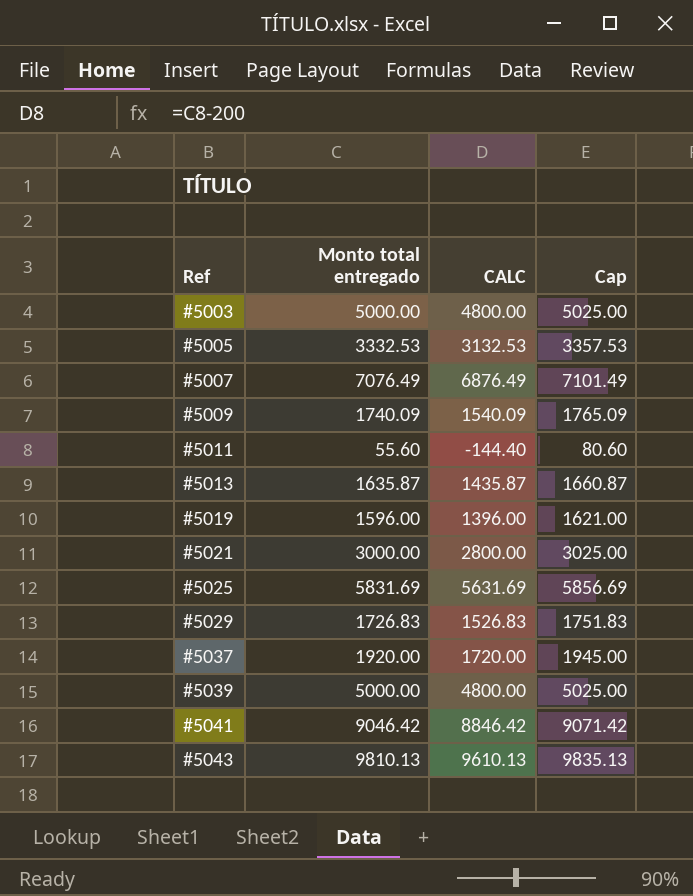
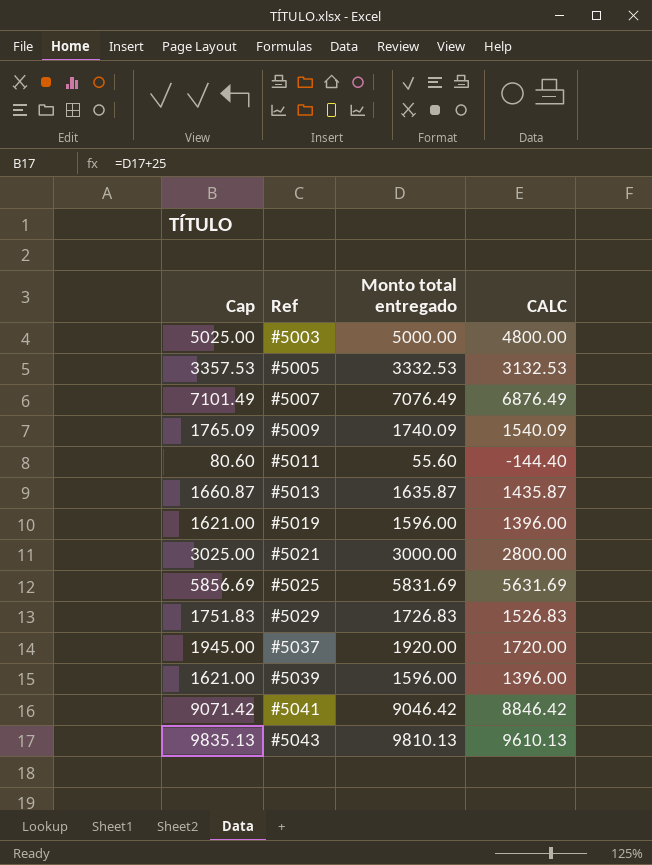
column Cap | position: 4 -> 1
#5039 | Cap: 5025.00 -> 1621.00
#5039 | Monto total entregado: 5000.00 -> 1596.00
#5039 | CALC: 4800.00 -> 1396.00

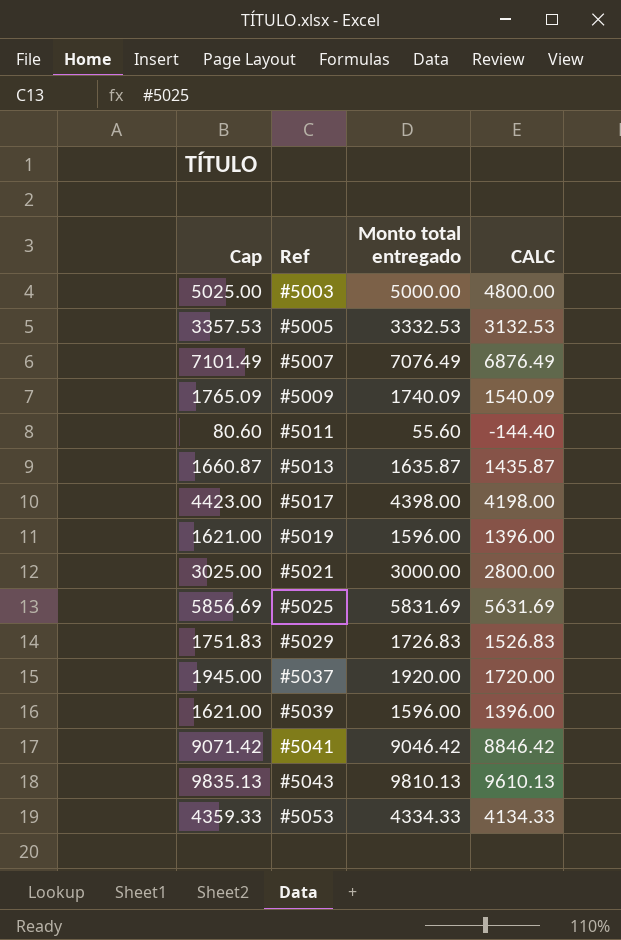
row #5017: none -> 4423.00 | 4398.00 | 4198.00
row #5053: none -> 4359.33 | 4334.33 | 4134.33

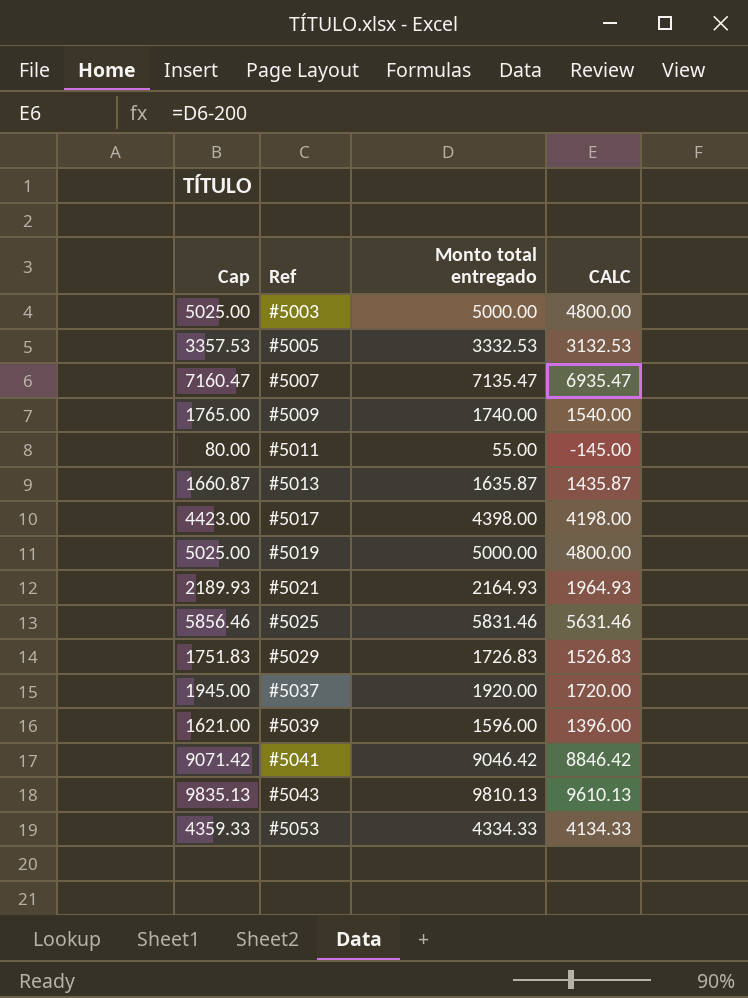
#5007 | Cap: 7101.49 -> 7160.47
#5007 | Monto total entregado: 7076.49 -> 7135.47
#5007 | CALC: 6876.49 -> 6935.47
#5009 | Cap: 1765.09 -> 1765.00
#5009 | Monto total entregado: 1740.09 -> 1740.00
#5009 | CALC: 1540.09 -> 1540.00
#5011 | Cap: 80.60 -> 80.00
#5011 | Monto total entregado: 55.60 -> 55.00
#5011 | CALC: -144.40 -> -145.00
#5019 | Cap: 1621.00 -> 5025.00
#5019 | Monto total entregado: 1596.00 -> 5000.00
#5019 | CALC: 1396.00 -> 4800.00
#5021 | Cap: 3025.00 -> 2189.93
#5021 | Monto total entregado: 3000.00 -> 2164.93
#5021 | CALC: 2800.00 -> 1964.93
#5025 | Cap: 5856.69 -> 5856.46
#5025 | Monto total entregado: 5831.69 -> 5831.46
#5025 | CALC: 5631.69 -> 5631.46

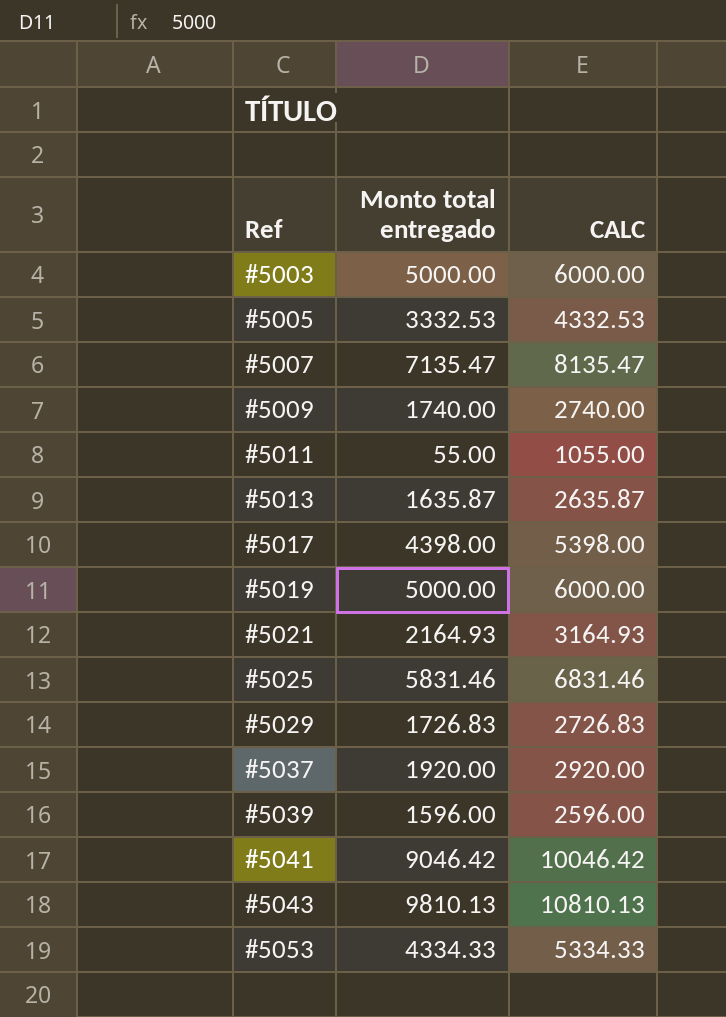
column Cap | formula: [Monto total entregado] + 25 -> none
column CALC | formula: [Monto total entregado] - 200 -> [Monto total entregado] + 1000

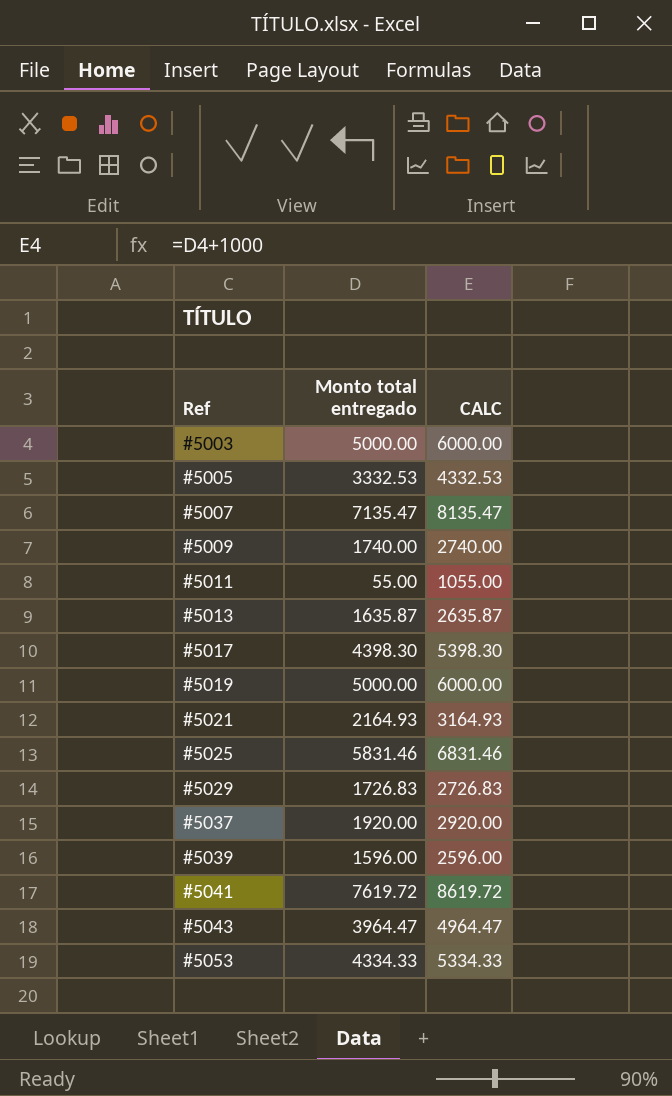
#5017 | Monto total entregado: 4398.00 -> 4398.30
#5017 | CALC: 5398.00 -> 5398.30
#5041 | Monto total entregado: 9046.42 -> 7619.72
#5041 | CALC: 10046.42 -> 8619.72
#5043 | Monto total entregado: 9810.13 -> 3964.47
#5043 | CALC: 10810.13 -> 4964.47

